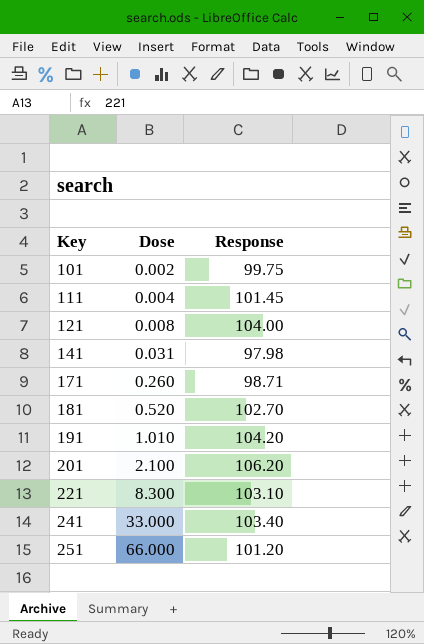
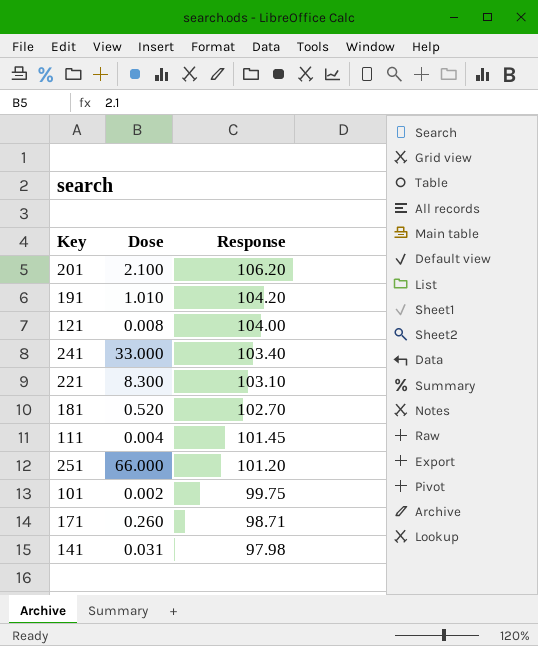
row order: Key ascending -> Response descending

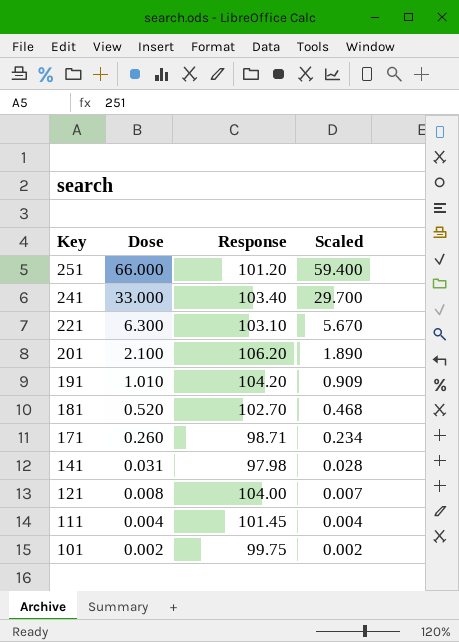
row order: Response descending -> Key descending
column Scaled | formula: none -> [Dose] * 0.9
221 | Dose: 8.300 -> 6.300

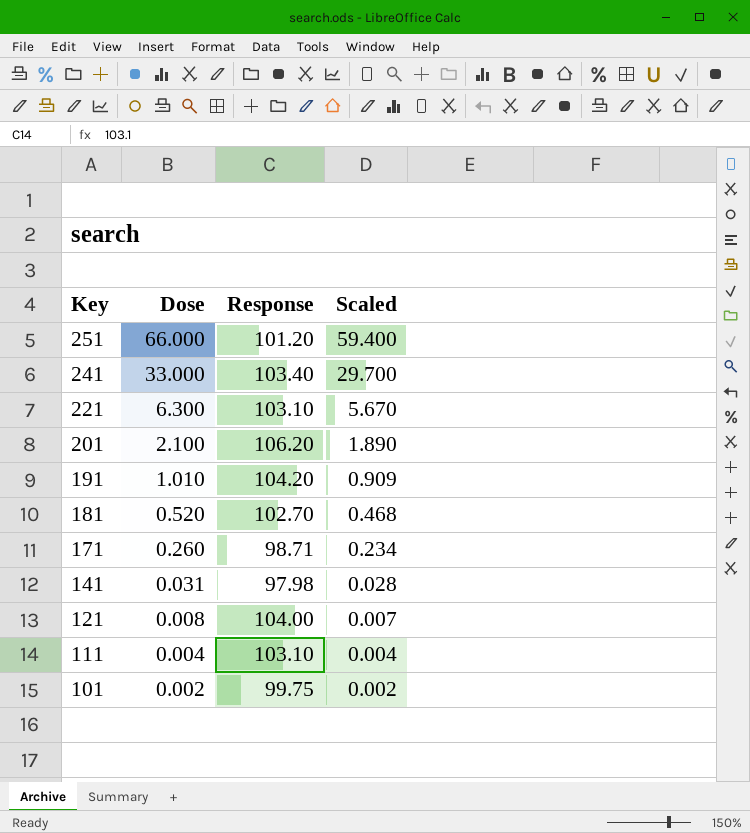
111 | Response: 101.45 -> 103.10

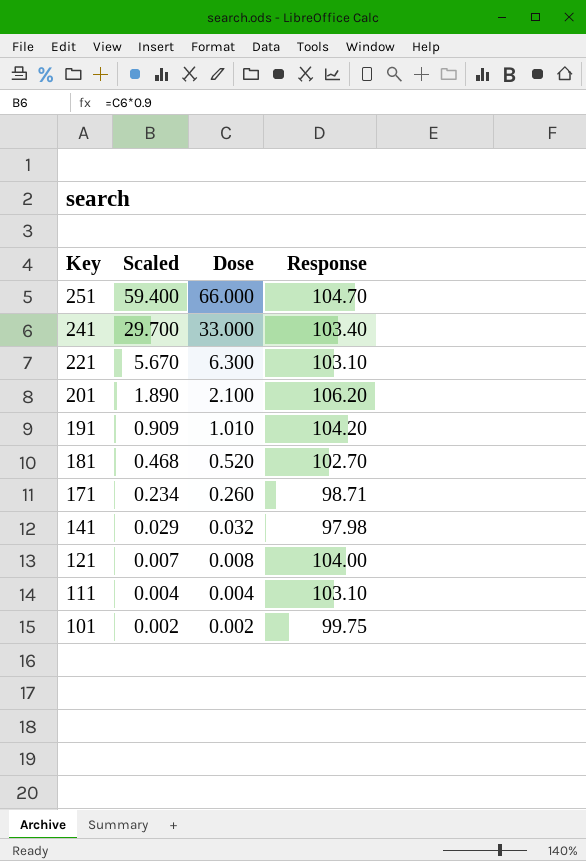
column Scaled | position: 4 -> 2
251 | Response: 101.20 -> 104.70
141 | Scaled: 0.028 -> 0.029
141 | Dose: 0.031 -> 0.032

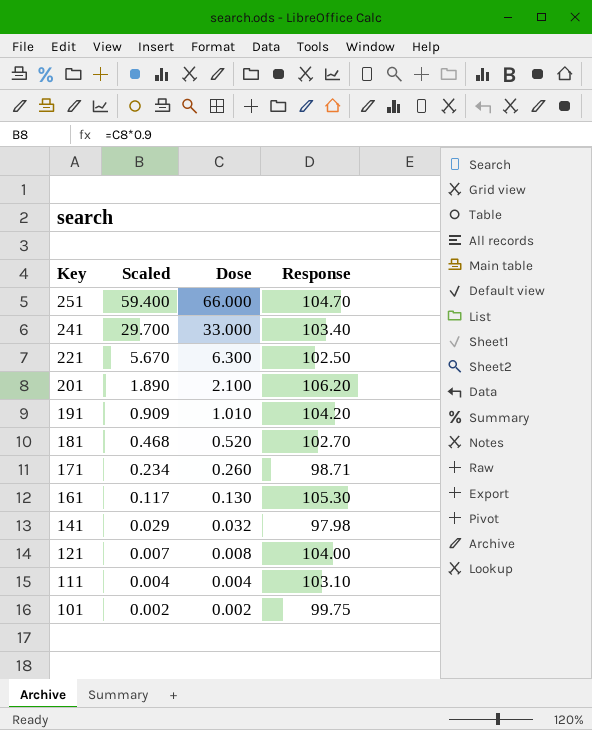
221 | Response: 103.10 -> 102.50
row 161: none -> 0.117 | 0.130 | 105.30

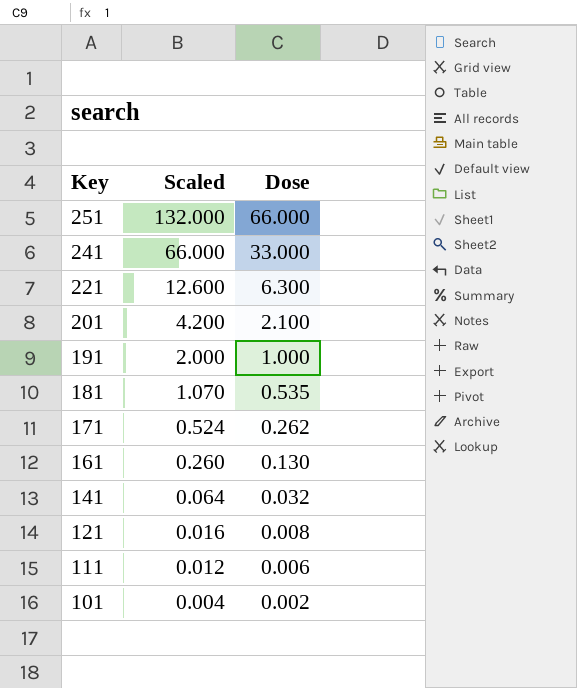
column Response | position: 4 -> none
column Scaled | formula: [Dose] * 0.9 -> [Dose] * 2
191 | Dose: 1.010 -> 1.000
181 | Dose: 0.520 -> 0.535
171 | Dose: 0.260 -> 0.262
111 | Dose: 0.004 -> 0.006

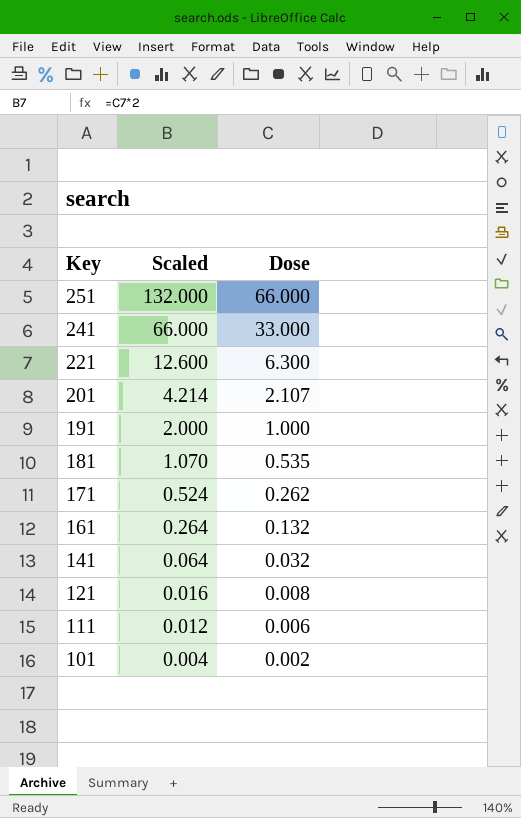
201 | Scaled: 4.200 -> 4.214
201 | Dose: 2.100 -> 2.107
161 | Scaled: 0.260 -> 0.264
161 | Dose: 0.130 -> 0.132

